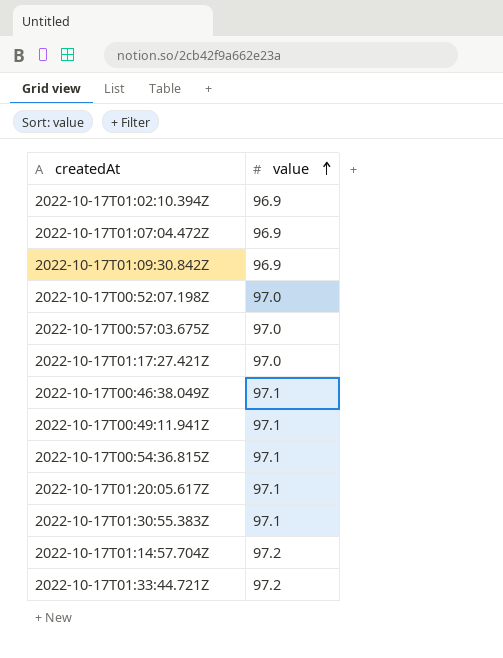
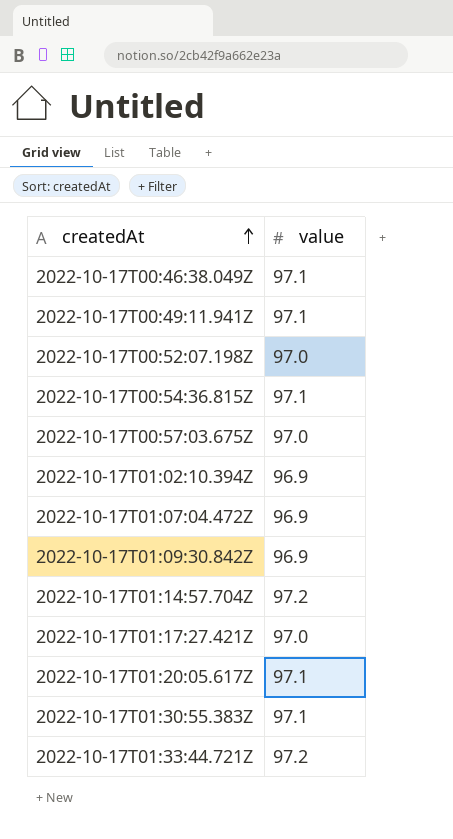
row order: value ascending -> createdAt ascending

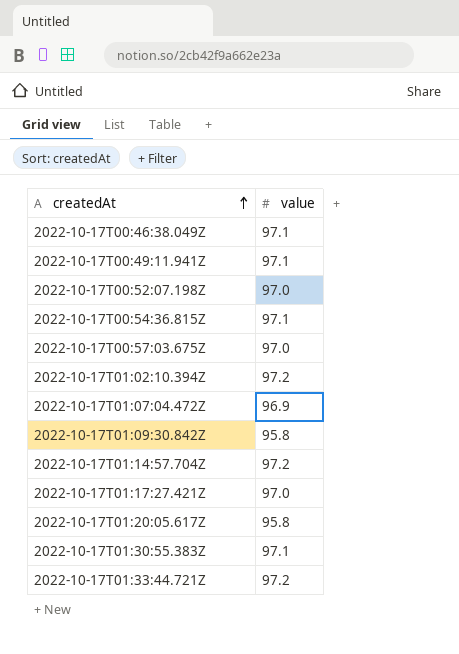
2022-10-17T01:02:10.394Z | value: 96.9 -> 97.2
2022-10-17T01:09:30.842Z | value: 96.9 -> 95.8
2022-10-17T01:20:05.617Z | value: 97.1 -> 95.8

